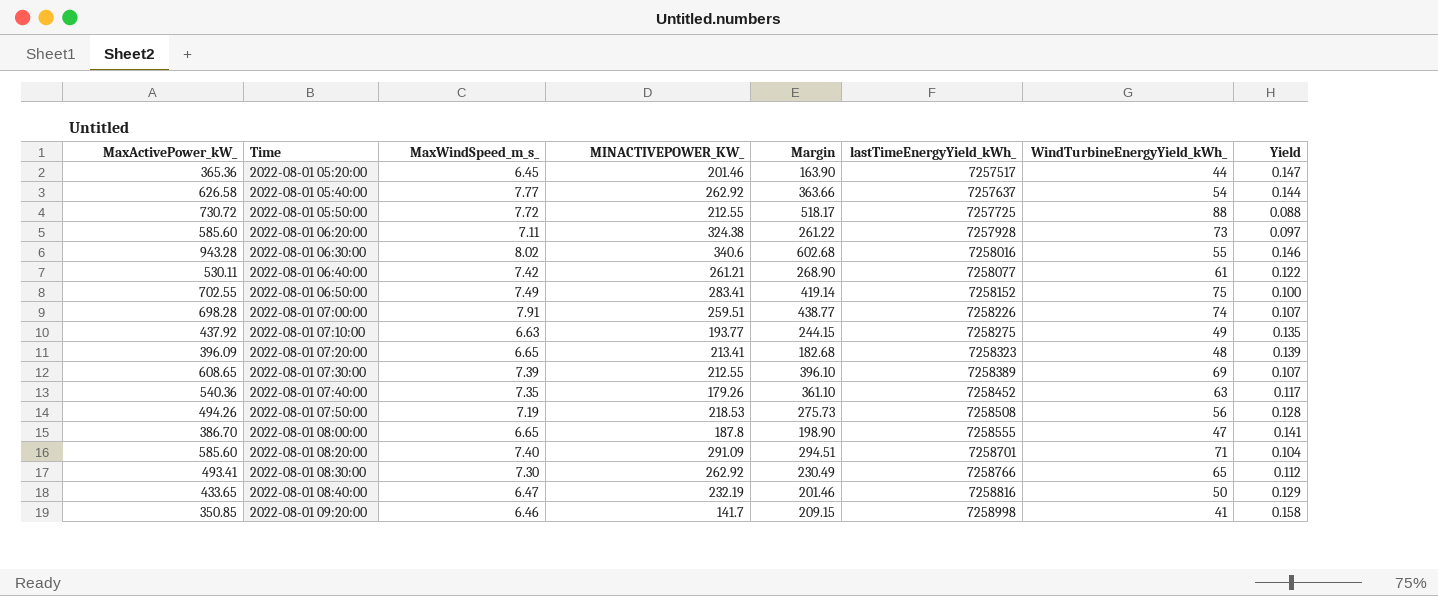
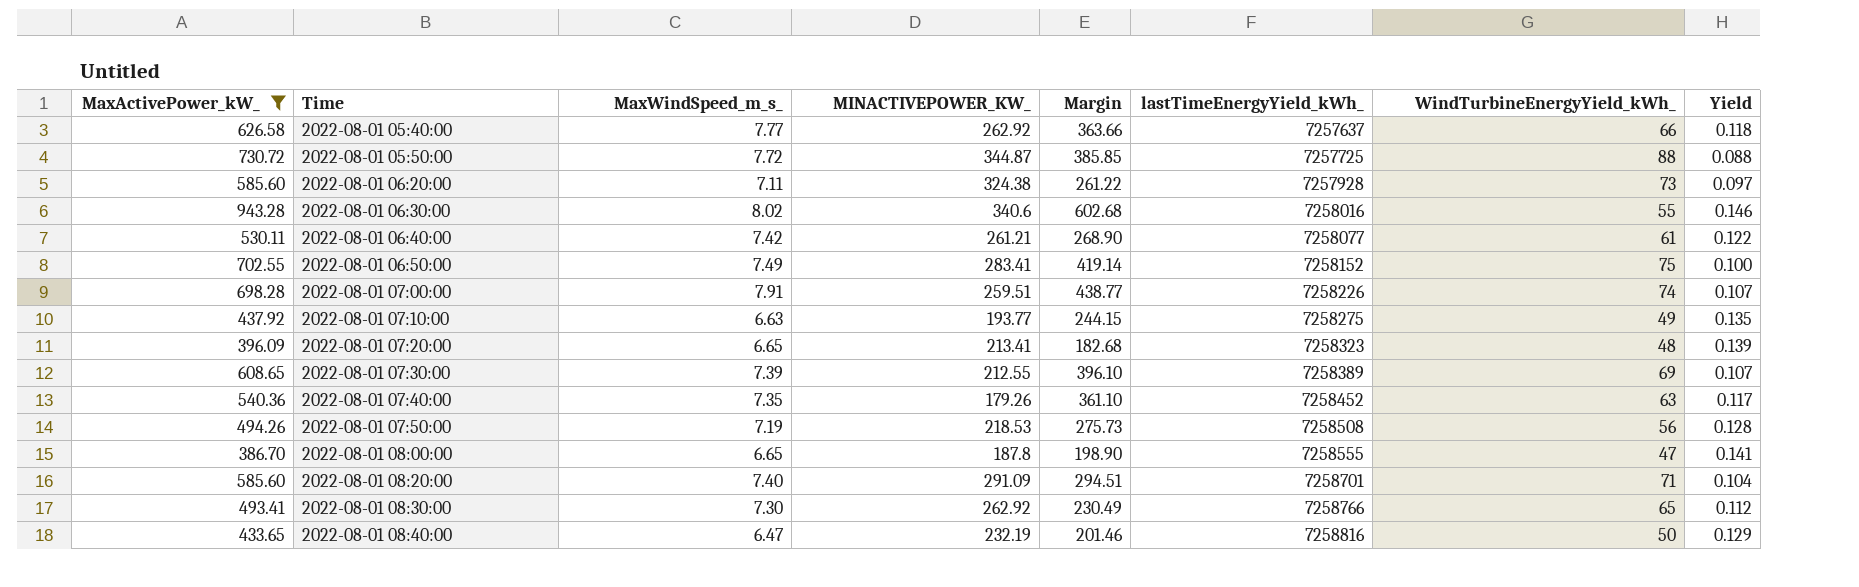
filter: none -> MaxActivePower_kW_ >= 386.70
2022-08-01 05:40:00 | WindTurbineEnergyYield_kWh_: 54 -> 66
2022-08-01 05:40:00 | Yield: 0.144 -> 0.118
2022-08-01 05:50:00 | MINACTIVEPOWER_KW_: 212.55 -> 344.87
2022-08-01 05:50:00 | Margin: 518.17 -> 385.85

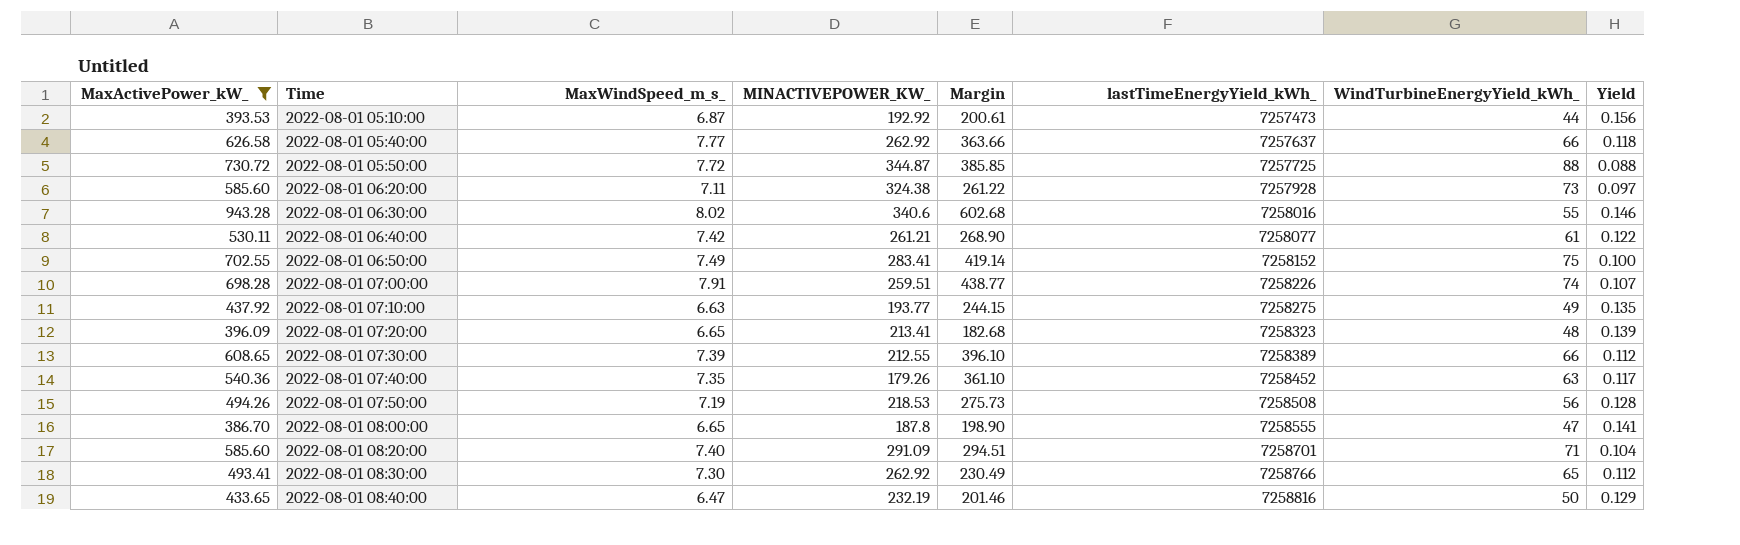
row 2022-08-01 05:10:00: none -> 393.53 | 6.87 | 192.92 | 200.61 | 7257473 | 44 | 0.156
2022-08-01 07:30:00 | WindTurbineEnergyYield_kWh_: 69 -> 66
2022-08-01 07:30:00 | Yield: 0.107 -> 0.112

